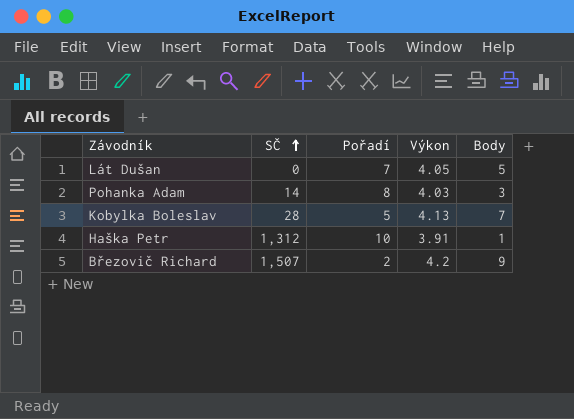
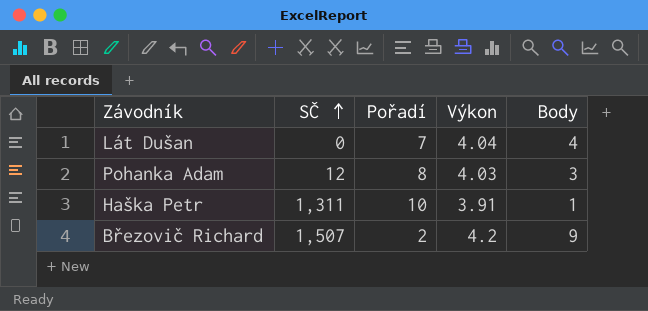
row Kobylka Boleslav: 28 | 5 | 4.13 | 7 -> none
Lát Dušan | Výkon: 4.05 -> 4.04
Lát Dušan | Body: 5 -> 4
Pohanka Adam | SČ: 14 -> 12
Haška Petr | SČ: 1,312 -> 1,311

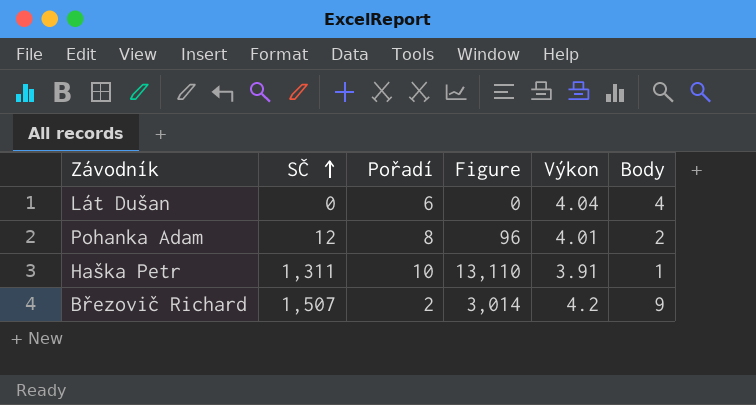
column Figure | formula: none -> [SČ] * [Pořadí]
Lát Dušan | Pořadí: 7 -> 6
Pohanka Adam | Výkon: 4.03 -> 4.01
Pohanka Adam | Body: 3 -> 2

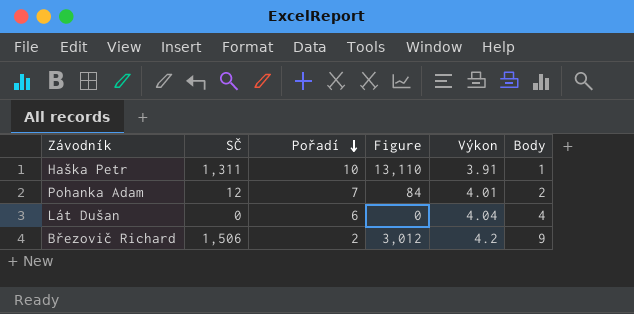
row order: SČ ascending -> Pořadí descending
Pohanka Adam | Pořadí: 8 -> 7
Pohanka Adam | Figure: 96 -> 84
Březovič Richard | SČ: 1,507 -> 1,506
Březovič Richard | Figure: 3,014 -> 3,012

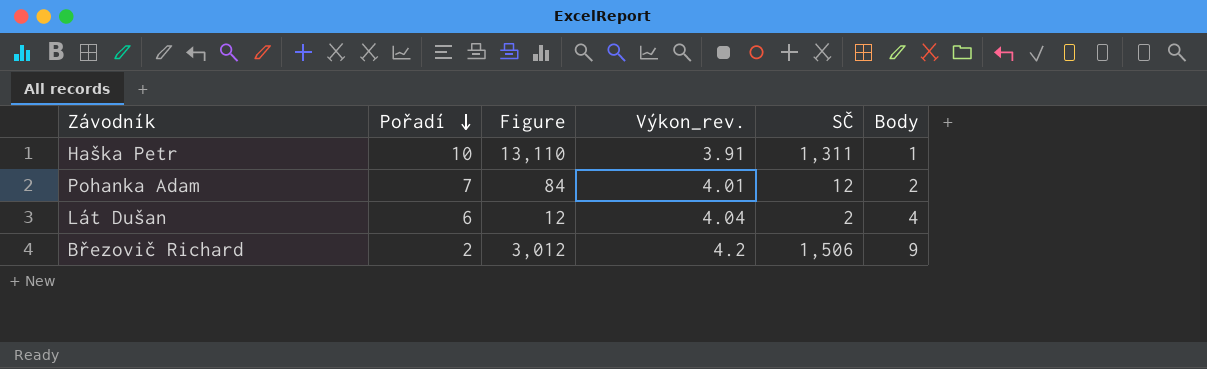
column name: Výkon -> Výkon_rev.
column SČ | position: 2 -> 5
Lát Dušan | Figure: 0 -> 12
Lát Dušan | SČ: 0 -> 2

